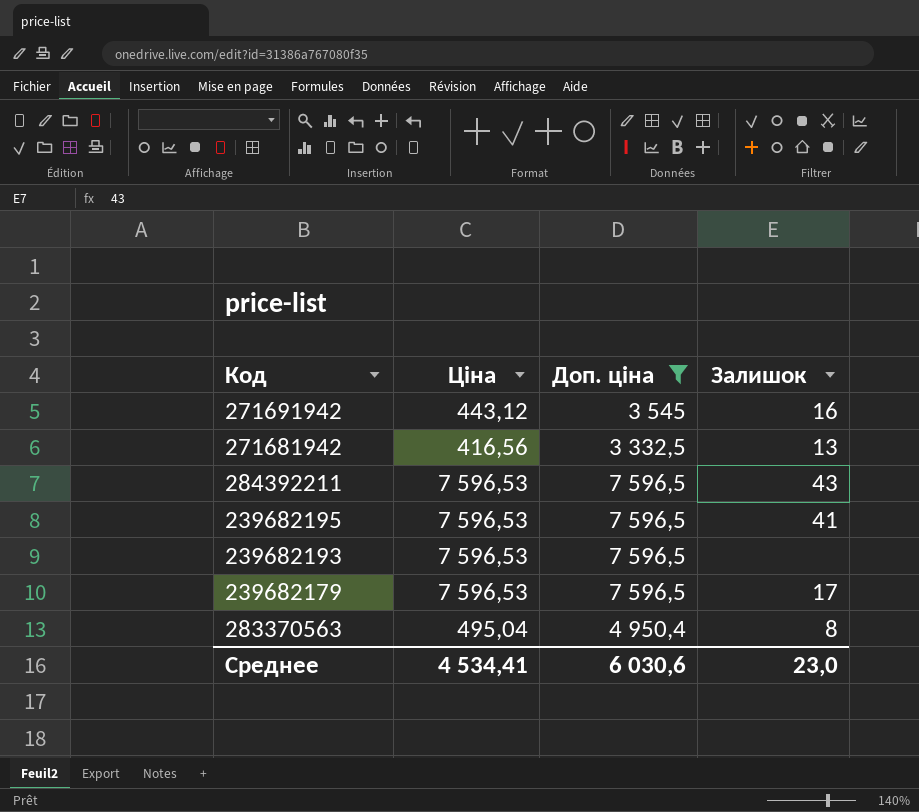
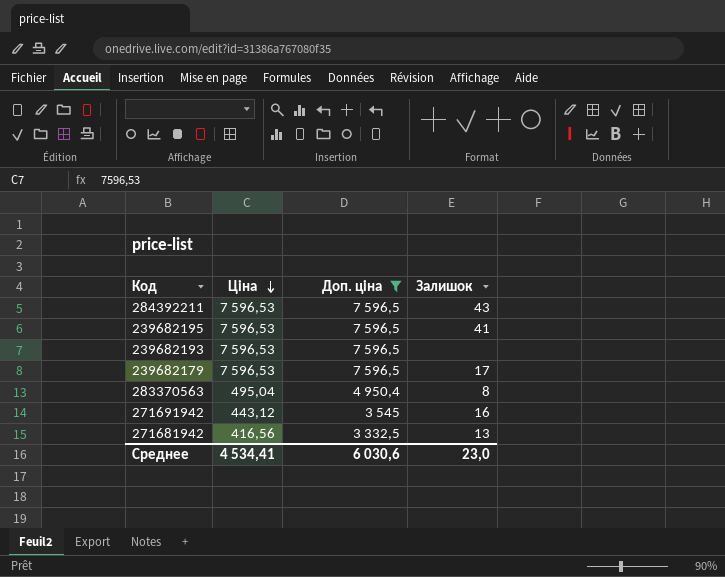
row order: none -> Ціна descending

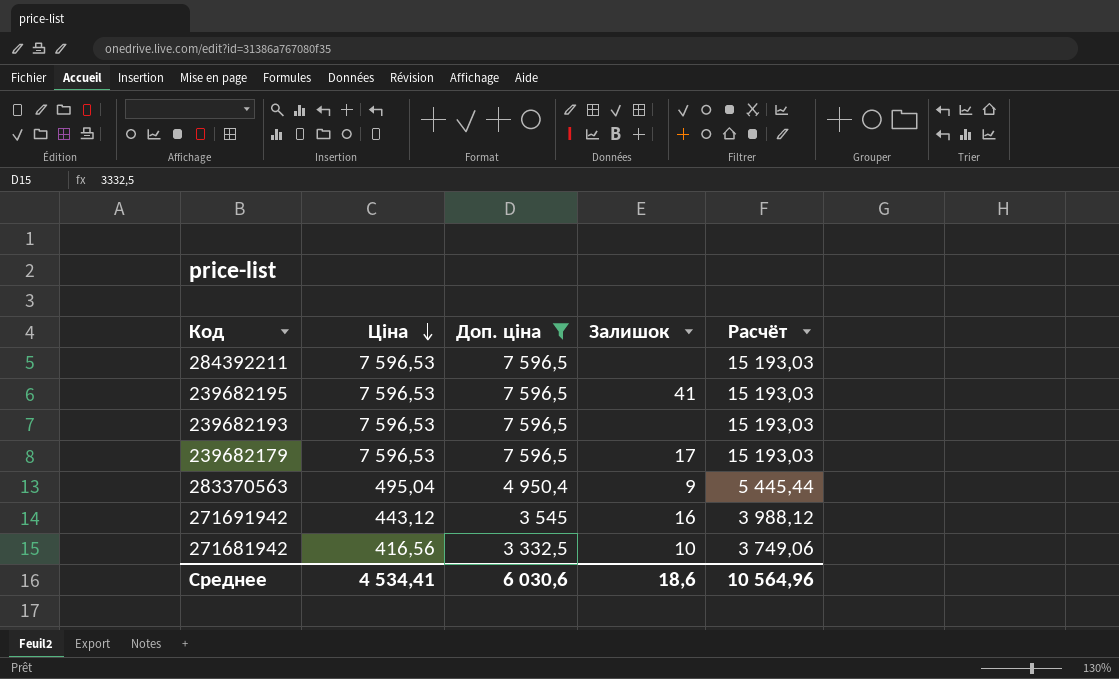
column Расчёт | formula: none -> [Ціна] + [Доп. ціна]
284392211 | Залишок: 43 -> none
283370563 | Залишок: 8 -> 9
271681942 | Залишок: 13 -> 10
Среднее | Залишок: 23,0 -> 18,6

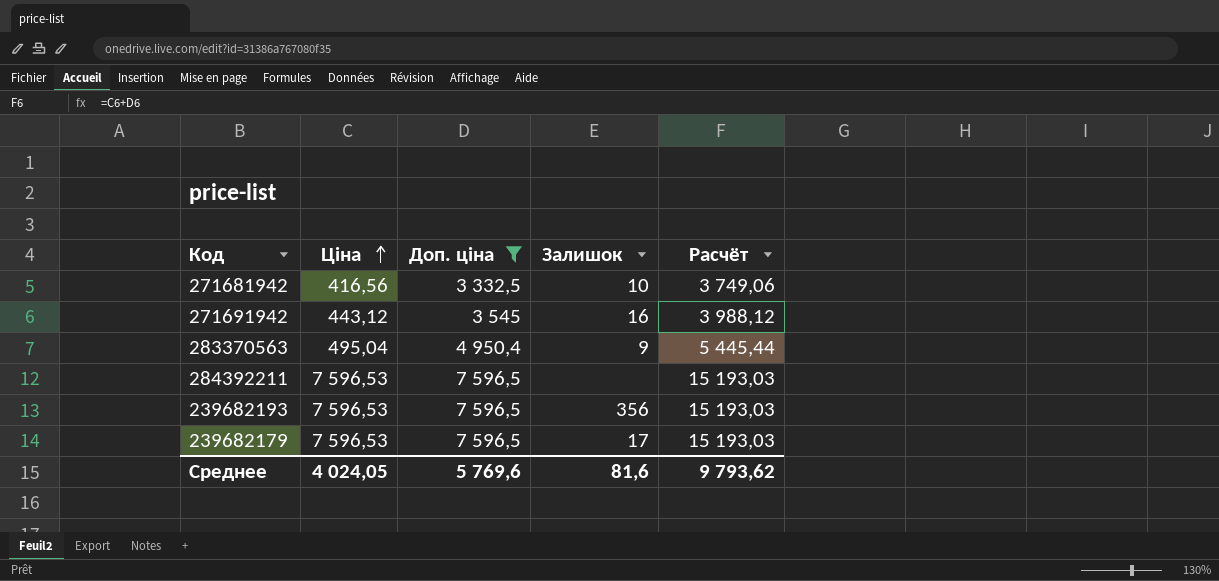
row order: Ціна descending -> Ціна ascending
row 239682195: 7 596,53 | 7 596,5 | 41 | 15 193,03 -> none
239682193 | Залишок: none -> 356
Среднее | Ціна: 4 534,41 -> 4 024,05
Среднее | Доп. ціна: 6 030,6 -> 5 769,6
Среднее | Залишок: 18,6 -> 81,6
Среднее | Расчёт: 10 564,96 -> 9 793,62

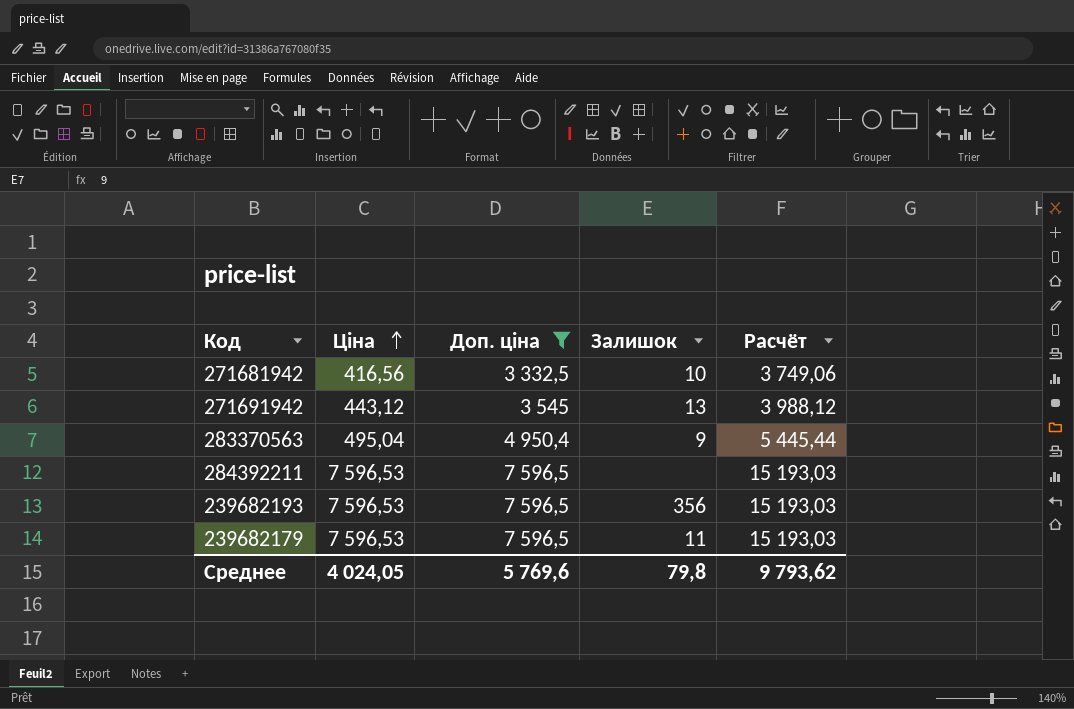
271691942 | Залишок: 16 -> 13
239682179 | Залишок: 17 -> 11
Среднее | Залишок: 81,6 -> 79,8

